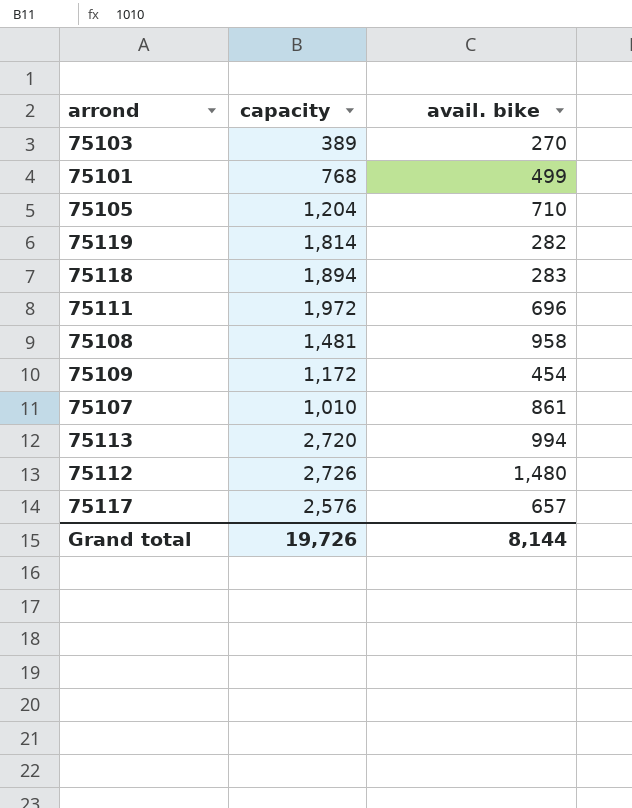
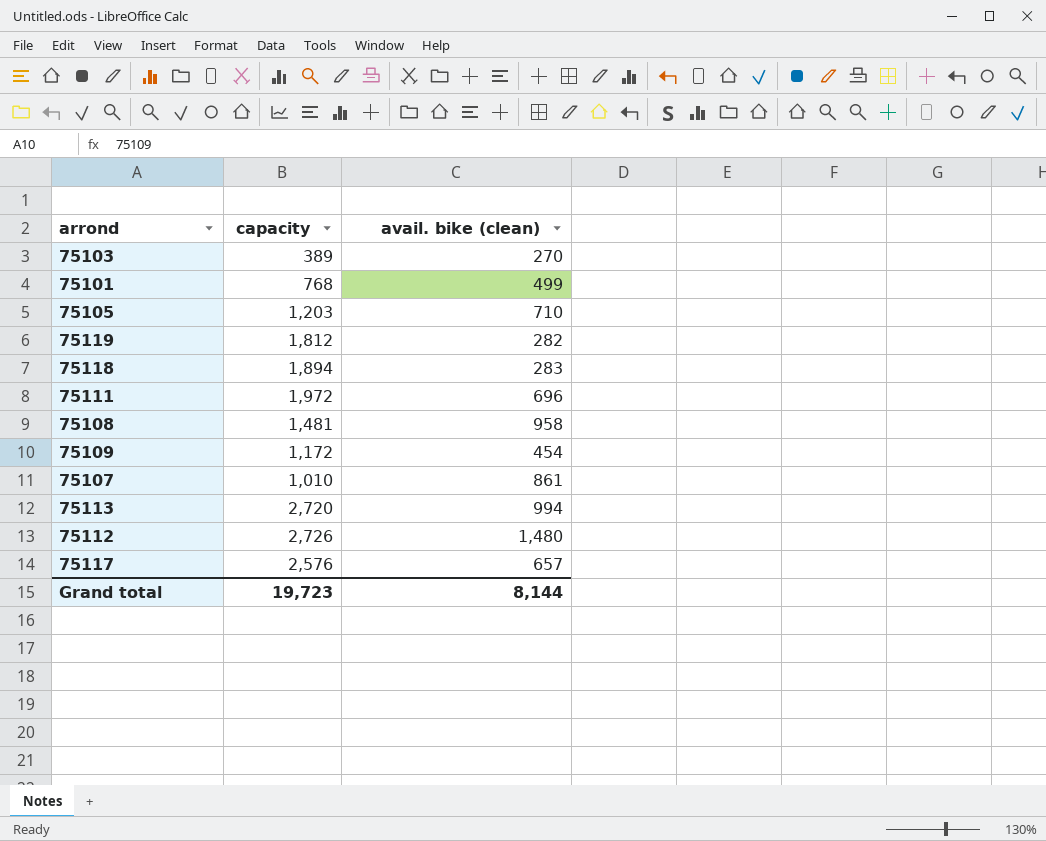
column name: avail. bike -> avail. bike (clean)
75105 | capacity: 1,204 -> 1,203
75119 | capacity: 1,814 -> 1,812
Grand total | capacity: 19,726 -> 19,723

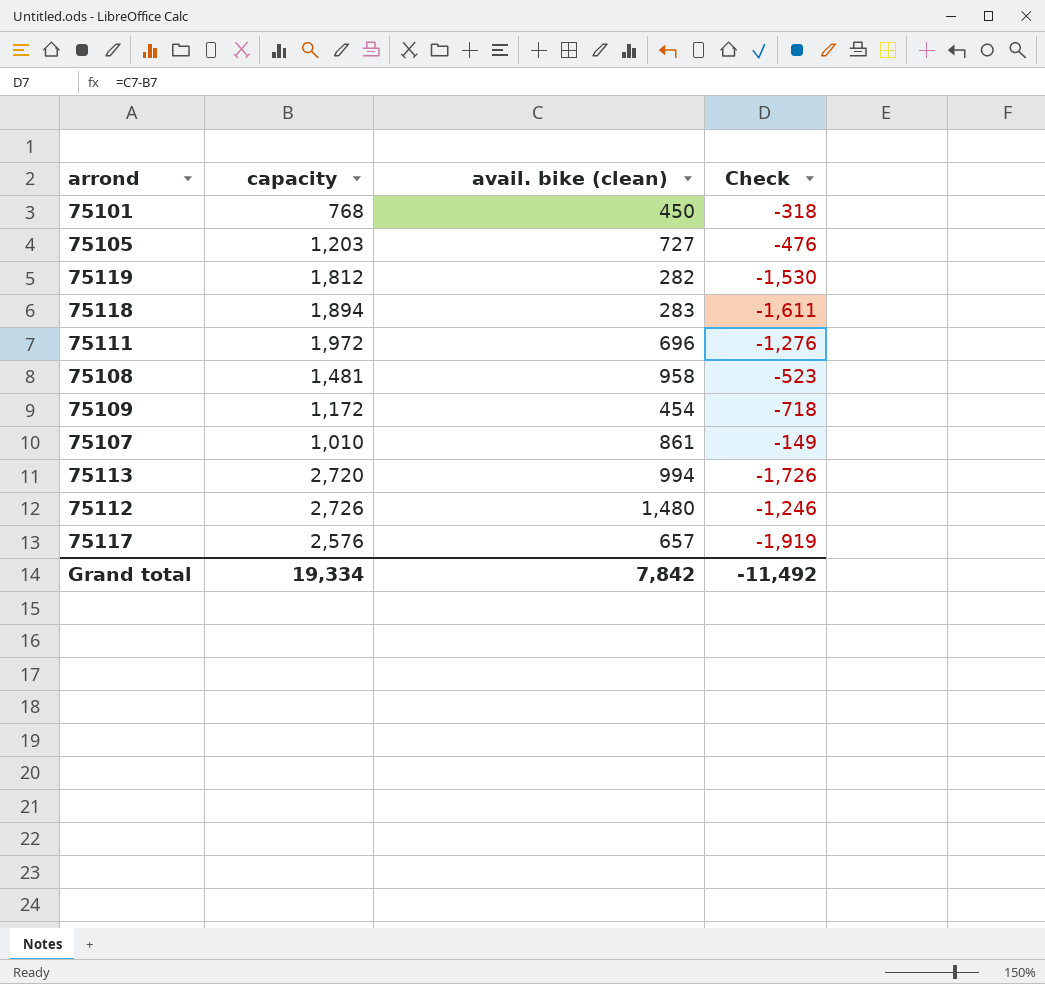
column Check | formula: none -> [avail. bike (clean)] - [capacity]
row 75103: 389 | 270 -> none
75101 | avail. bike (clean): 499 -> 450
75105 | avail. bike (clean): 710 -> 727
Grand total | capacity: 19,723 -> 19,334
Grand total | avail. bike (clean): 8,144 -> 7,842

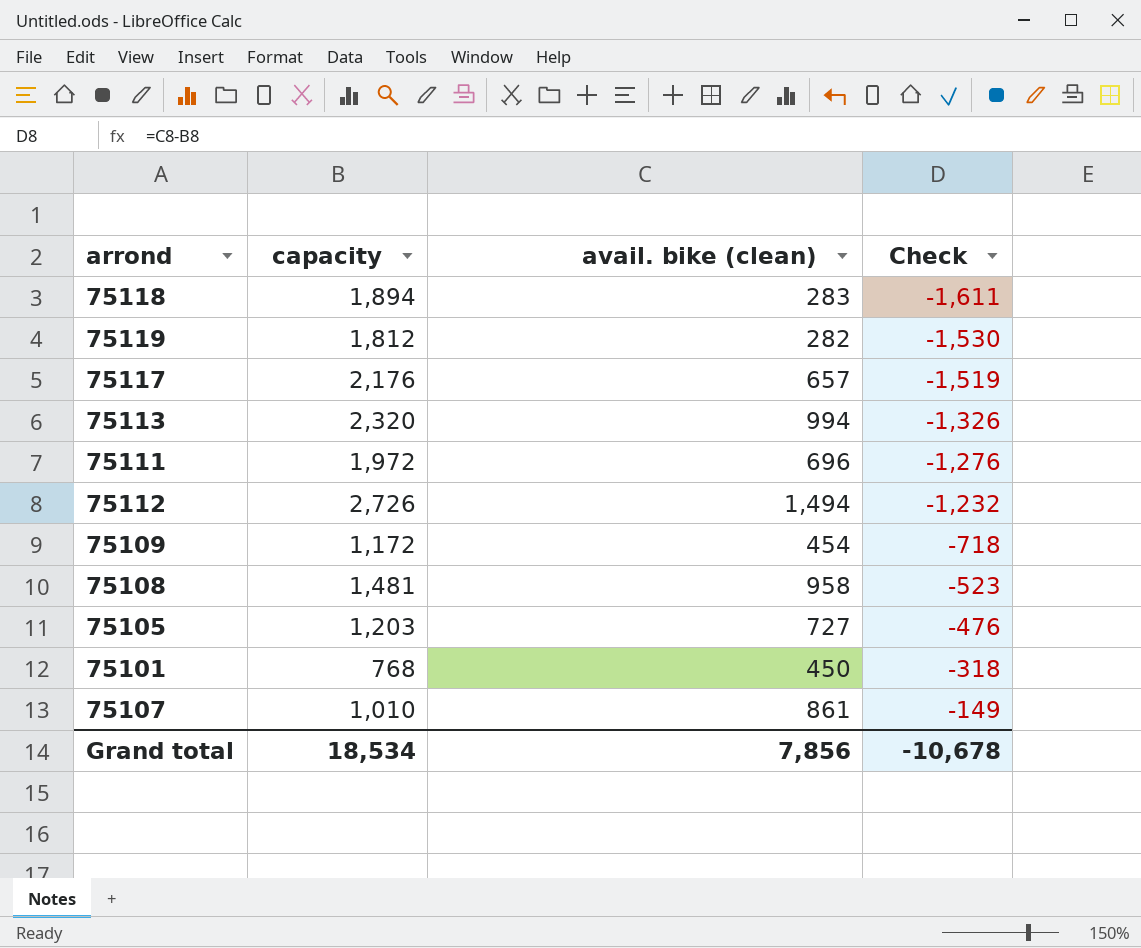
row order: none -> Check ascending
75117 | capacity: 2,576 -> 2,176
75117 | Check: -1,919 -> -1,519
75113 | capacity: 2,720 -> 2,320
75113 | Check: -1,726 -> -1,326
75112 | avail. bike (clean): 1,480 -> 1,494
75112 | Check: -1,246 -> -1,232
Grand total | capacity: 19,334 -> 18,534
Grand total | avail. bike (clean): 7,842 -> 7,856
Grand total | Check: -11,492 -> -10,678

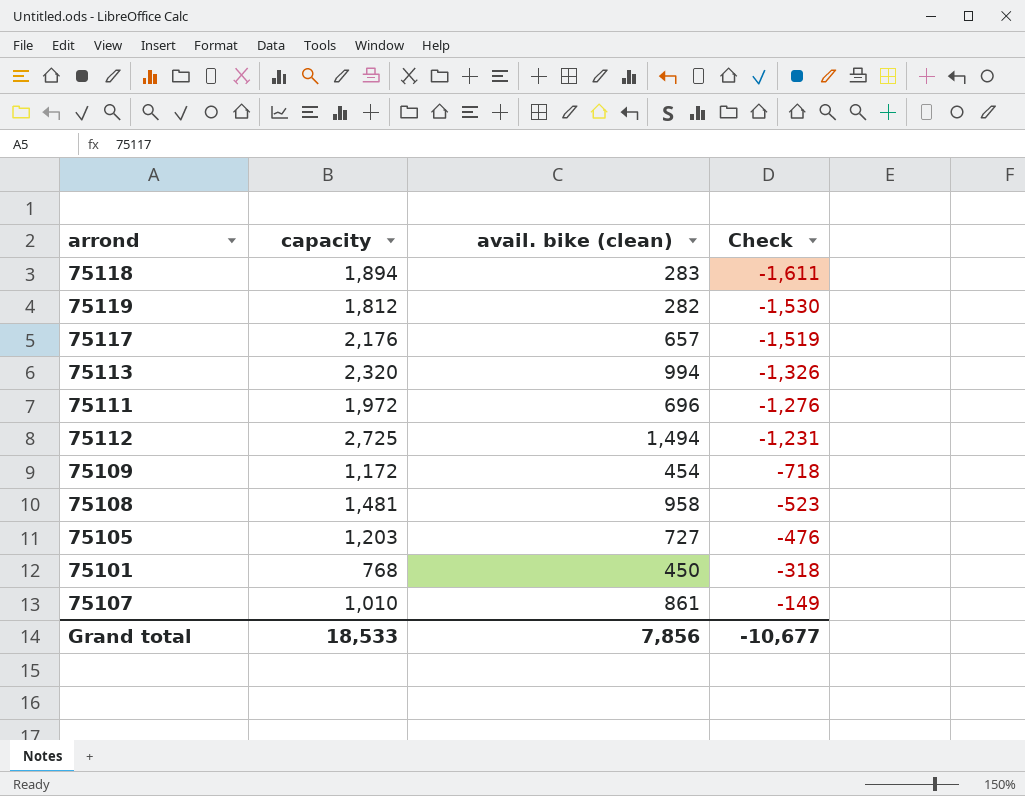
75112 | capacity: 2,726 -> 2,725
75112 | Check: -1,232 -> -1,231
Grand total | capacity: 18,534 -> 18,533
Grand total | Check: -10,678 -> -10,677

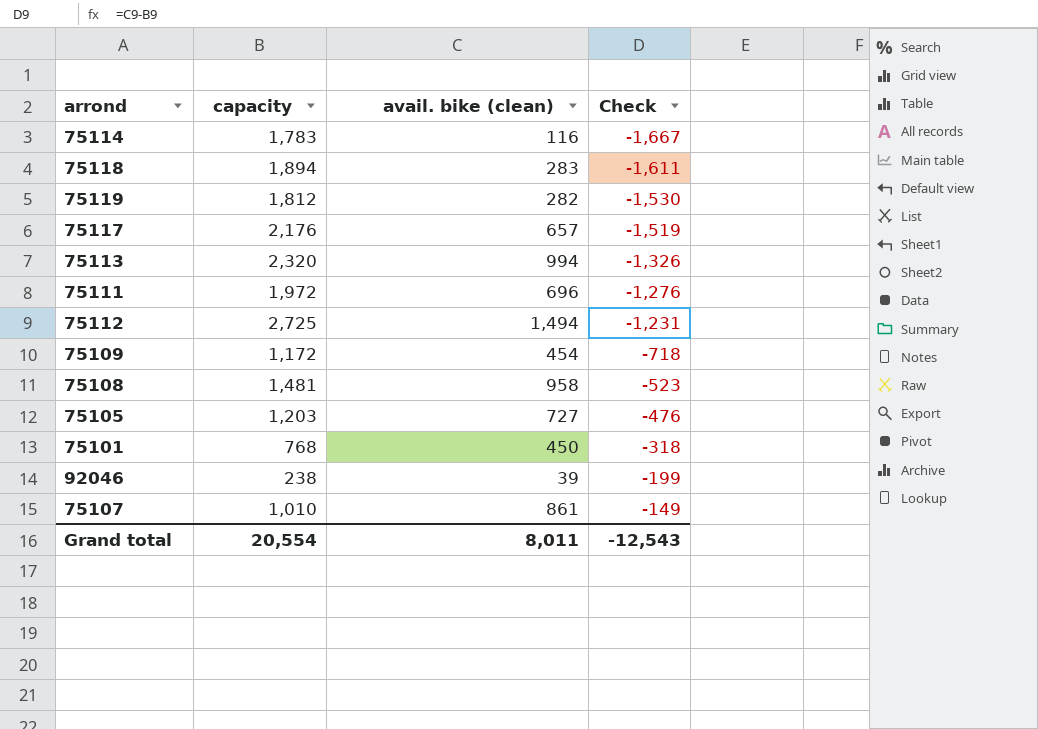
row 75114: none -> 1,783 | 116 | -1,667
row 92046: none -> 238 | 39 | -199
Grand total | capacity: 18,533 -> 20,554
Grand total | avail. bike (clean): 7,856 -> 8,011
Grand total | Check: -10,677 -> -12,543

